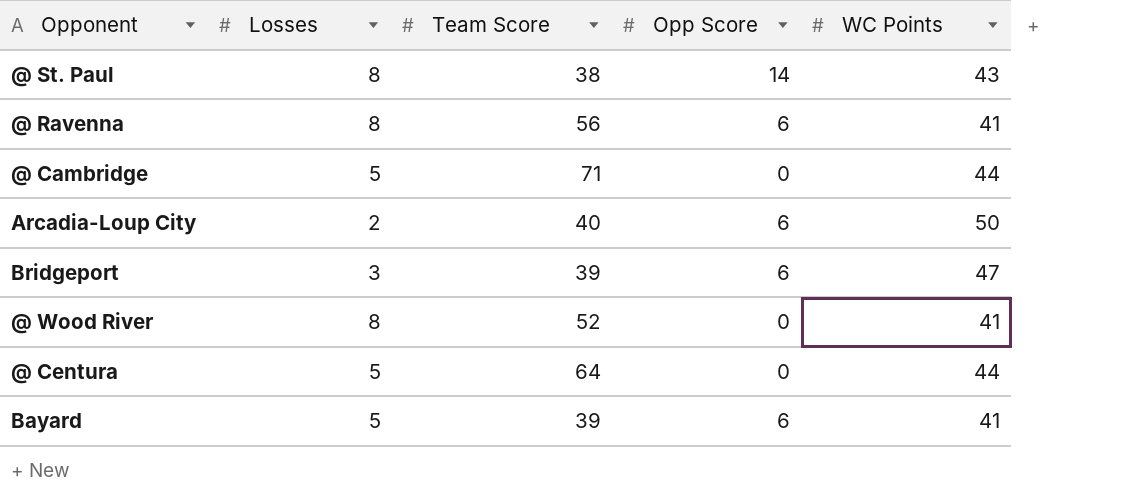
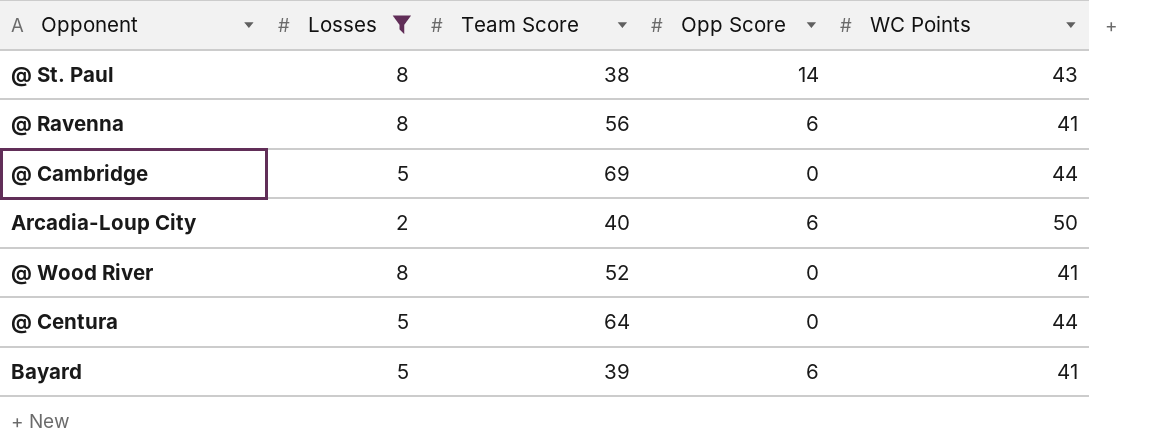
filter: none -> Losses != 3
@ Cambridge | Team Score: 71 -> 69

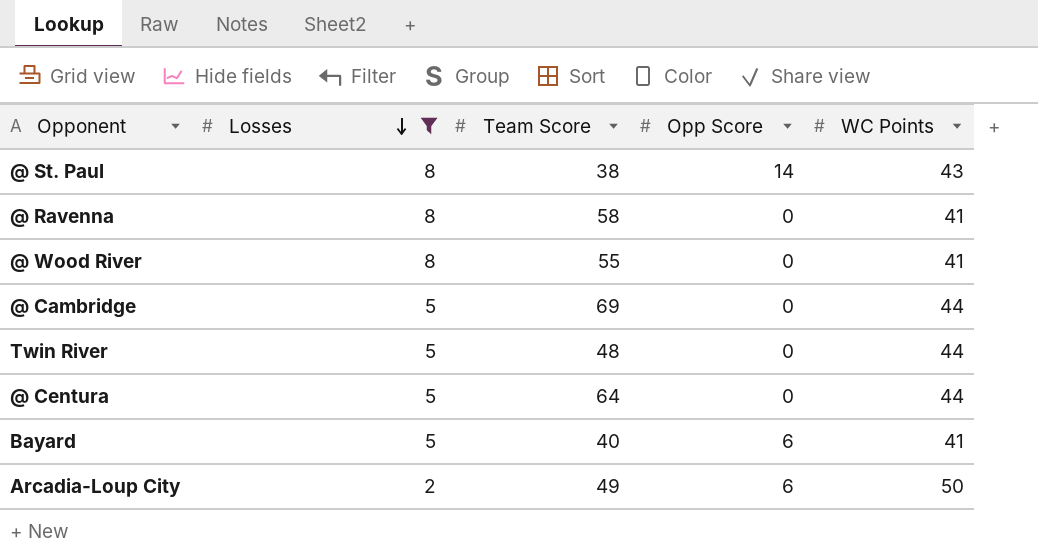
row order: none -> Losses descending
@ Ravenna | Team Score: 56 -> 58
@ Ravenna | Opp Score: 6 -> 0
@ Wood River | Team Score: 52 -> 55
row Twin River: none -> 5 | 48 | 0 | 44
Bayard | Team Score: 39 -> 40
Arcadia-Loup City | Team Score: 40 -> 49

